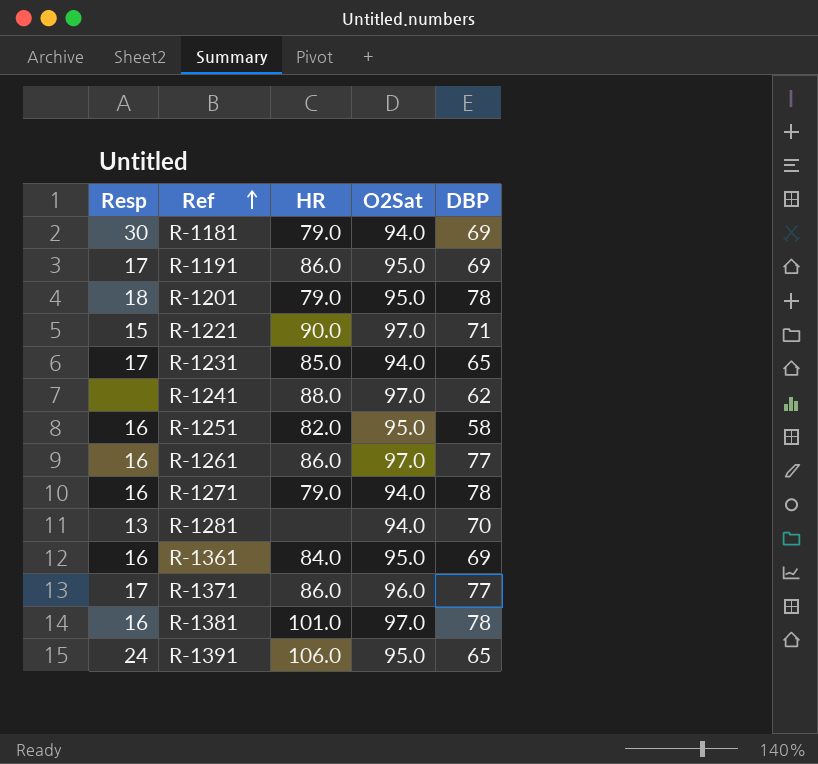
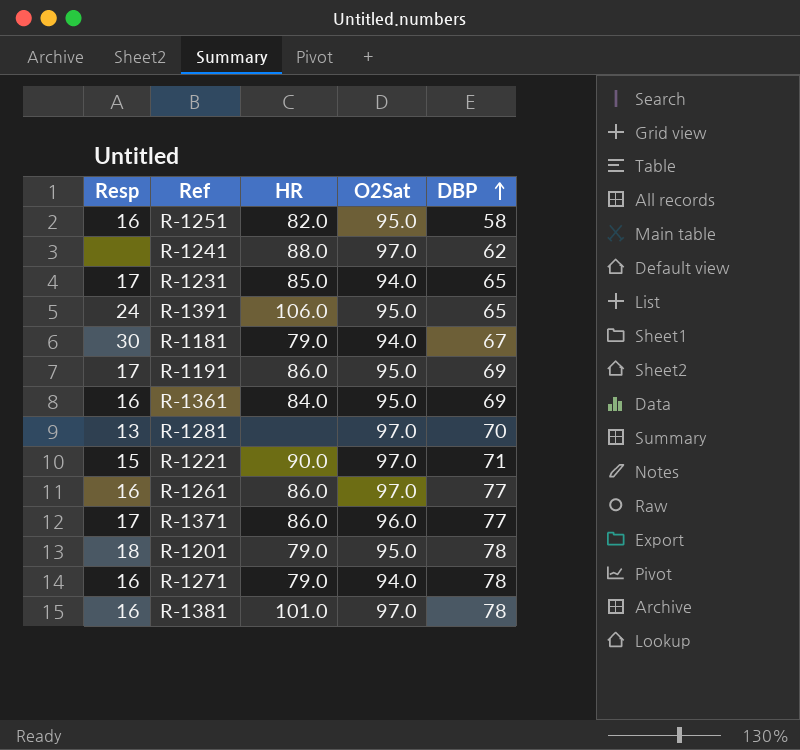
row order: Ref ascending -> DBP ascending
R-1181 | DBP: 69 -> 67
R-1281 | O2Sat: 94.0 -> 97.0

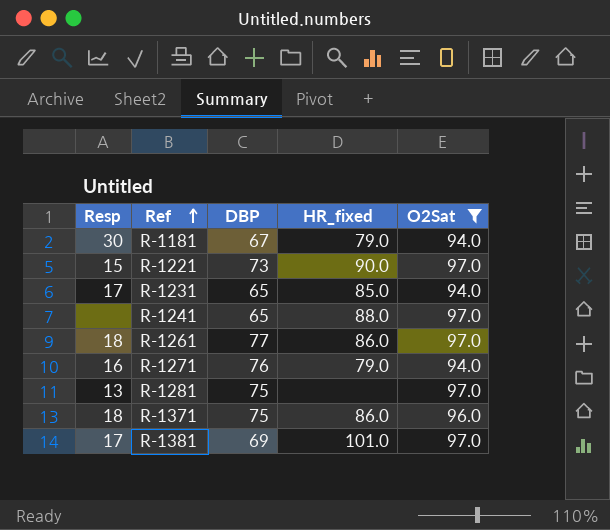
filter: none -> O2Sat != 95.0
row order: DBP ascending -> Ref ascending
column DBP | position: 5 -> 3
column name: HR -> HR_fixed
R-1221 | DBP: 71 -> 73
R-1241 | DBP: 62 -> 65
R-1261 | Resp: 16 -> 18
R-1271 | DBP: 78 -> 76
R-1281 | DBP: 70 -> 75
R-1371 | Resp: 17 -> 18
R-1371 | DBP: 77 -> 75
R-1381 | Resp: 16 -> 17
R-1381 | DBP: 78 -> 69

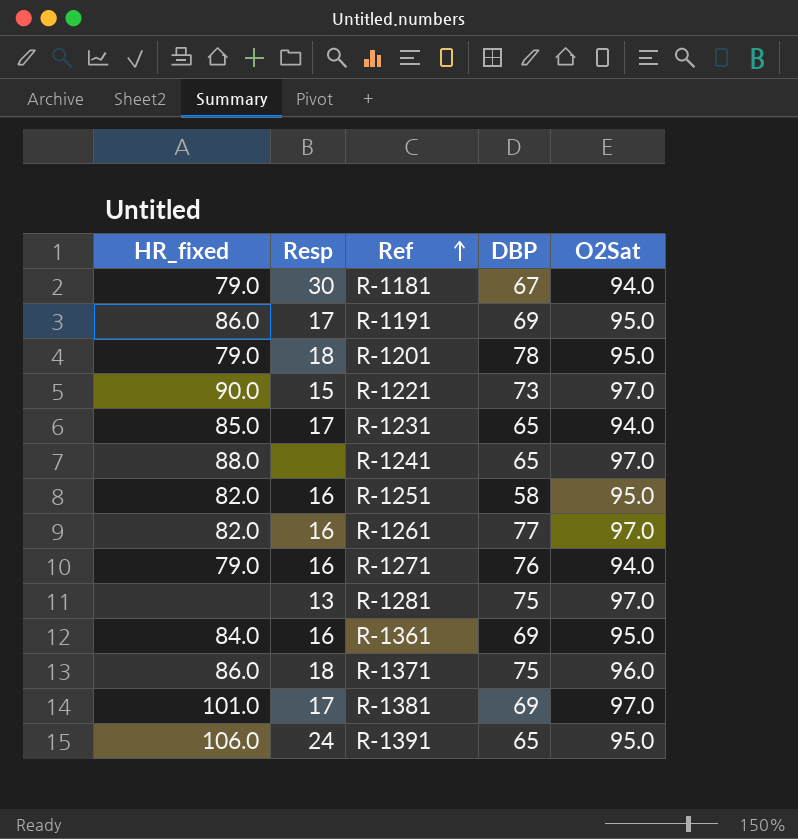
filter: O2Sat != 95.0 -> none
column HR_fixed | position: 4 -> 1
R-1261 | HR_fixed: 86.0 -> 82.0
R-1261 | Resp: 18 -> 16

